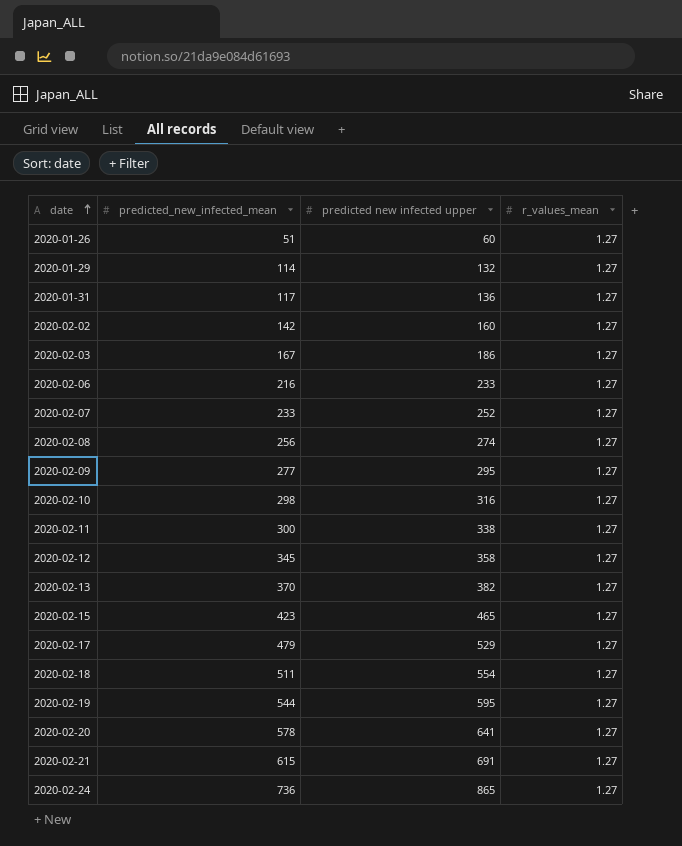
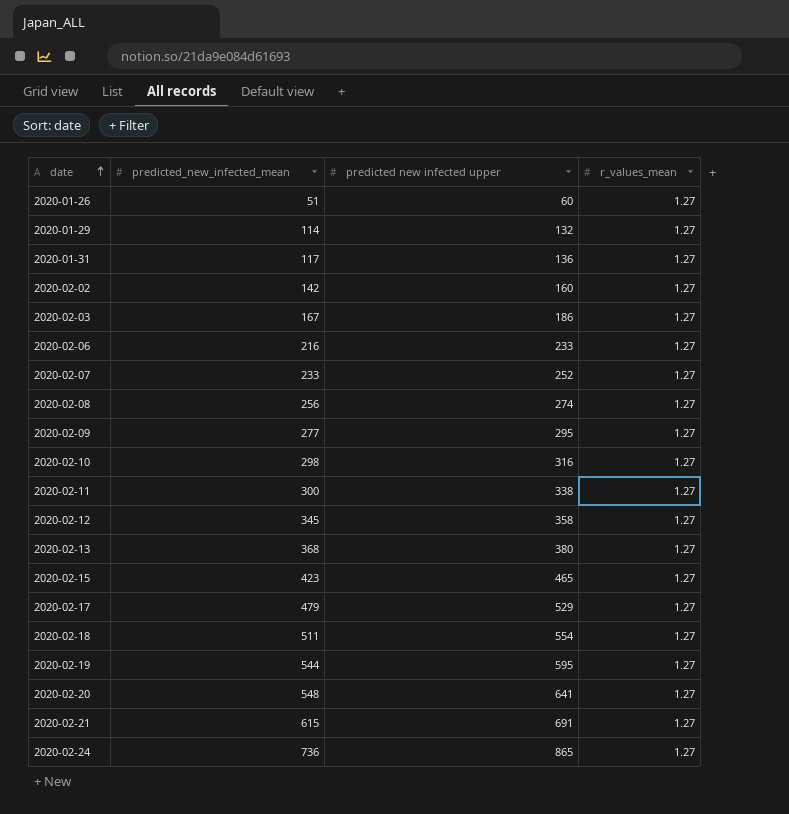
2020-02-13 | predicted_new_infected_mean: 370 -> 368
2020-02-13 | predicted new infected upper: 382 -> 380
2020-02-20 | predicted_new_infected_mean: 578 -> 548

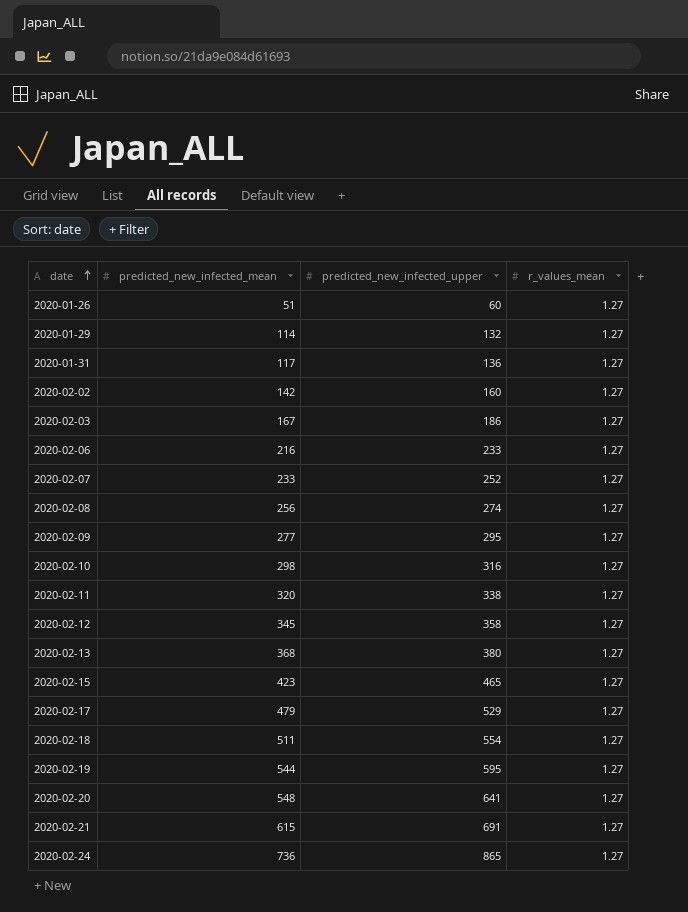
column name: predicted new infected upper -> predicted_new_infected_upper
2020-02-11 | predicted_new_infected_mean: 300 -> 320

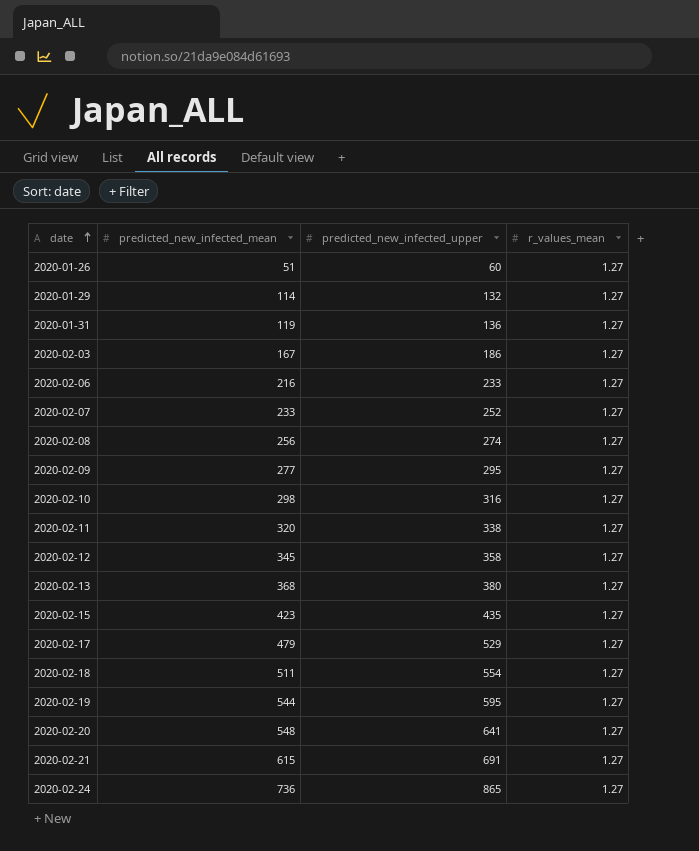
row 2020-02-02: 142 | 160 | 1.27 -> none
2020-01-31 | predicted_new_infected_mean: 117 -> 119
2020-02-15 | predicted_new_infected_upper: 465 -> 435

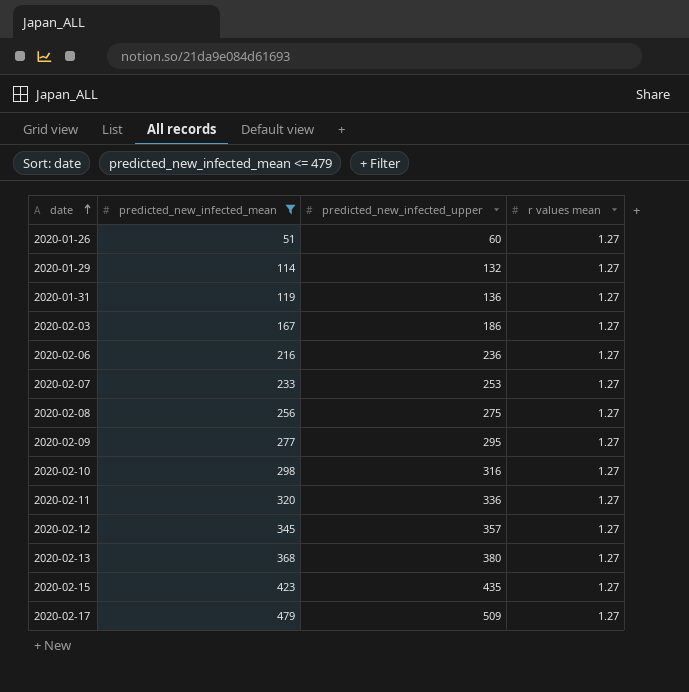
filter: none -> predicted_new_infected_mean <= 479
column name: r_values_mean -> r values mean
2020-02-06 | predicted_new_infected_upper: 233 -> 236
2020-02-07 | predicted_new_infected_upper: 252 -> 253
2020-02-08 | predicted_new_infected_upper: 274 -> 275
2020-02-11 | predicted_new_infected_upper: 338 -> 336
2020-02-12 | predicted_new_infected_upper: 358 -> 357
2020-02-17 | predicted_new_infected_upper: 529 -> 509

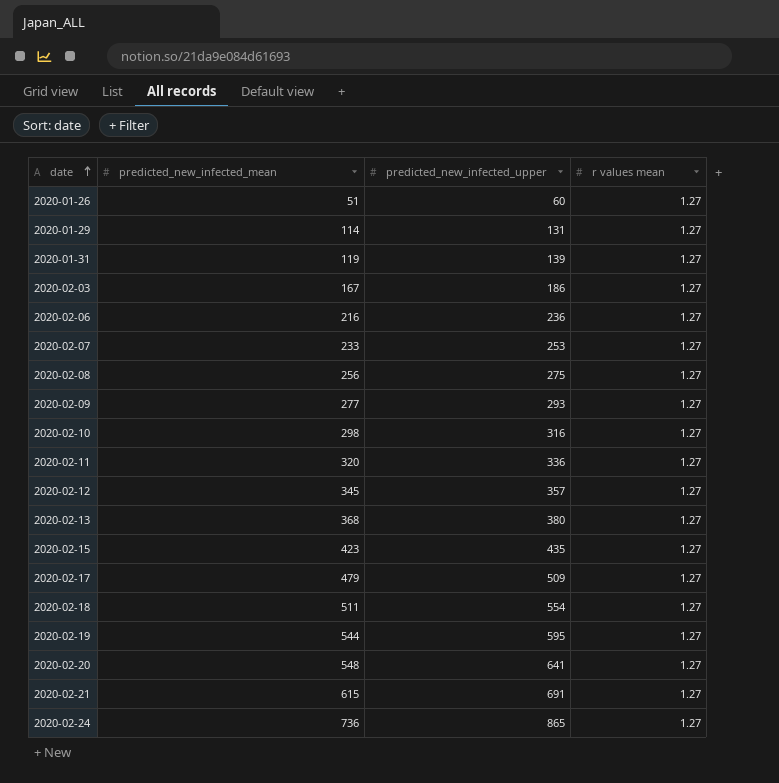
filter: predicted_new_infected_mean <= 479 -> none
2020-01-29 | predicted_new_infected_upper: 132 -> 131
2020-01-31 | predicted_new_infected_upper: 136 -> 139
2020-02-09 | predicted_new_infected_upper: 295 -> 293

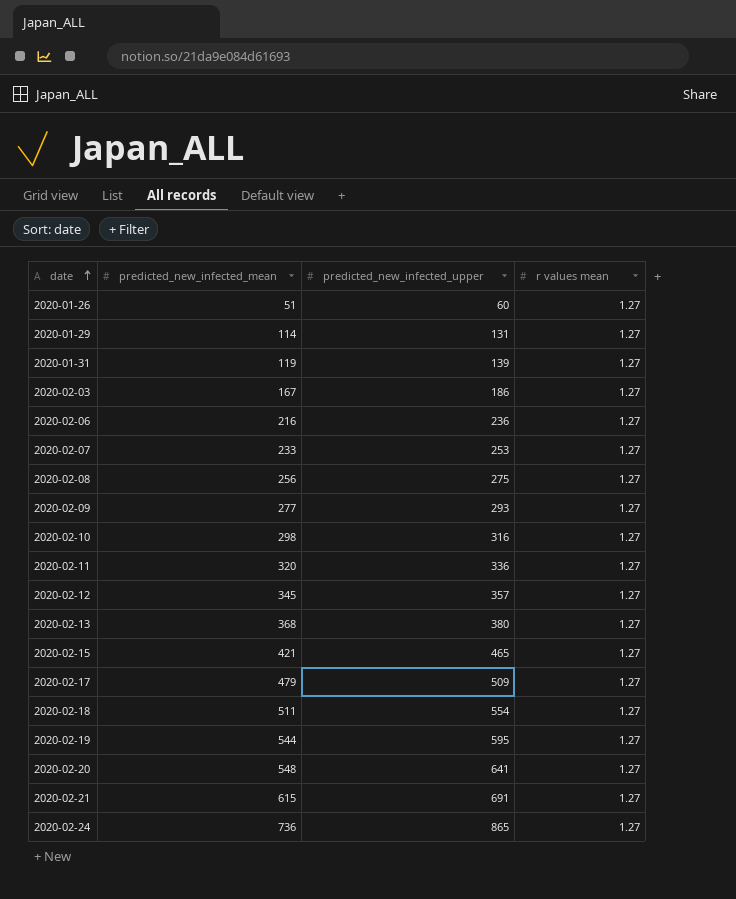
2020-02-15 | predicted_new_infected_mean: 423 -> 421
2020-02-15 | predicted_new_infected_upper: 435 -> 465

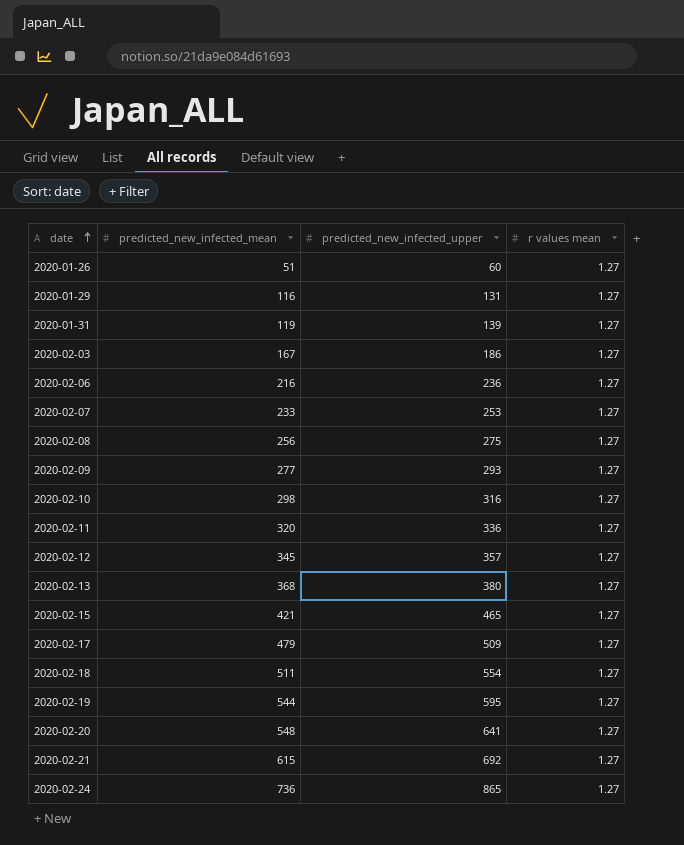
2020-01-29 | predicted_new_infected_mean: 114 -> 116
2020-02-21 | predicted_new_infected_upper: 691 -> 692

